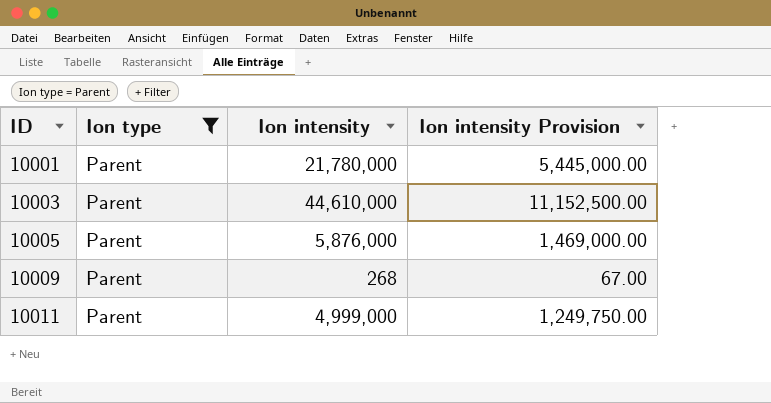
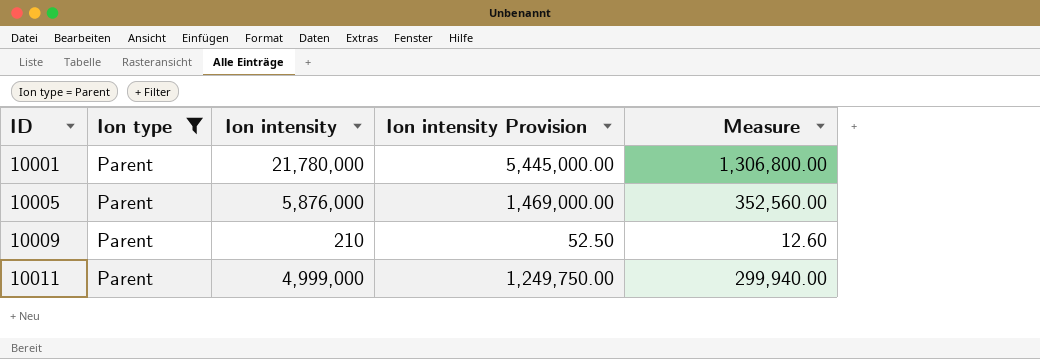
column Measure | formula: none -> [Ion intensity] * 0.06
row 10003: Parent | 44,610,000 | 11,152,500.00 -> none
10009 | Ion intensity: 268 -> 210
10009 | Ion intensity Provision: 67.00 -> 52.50

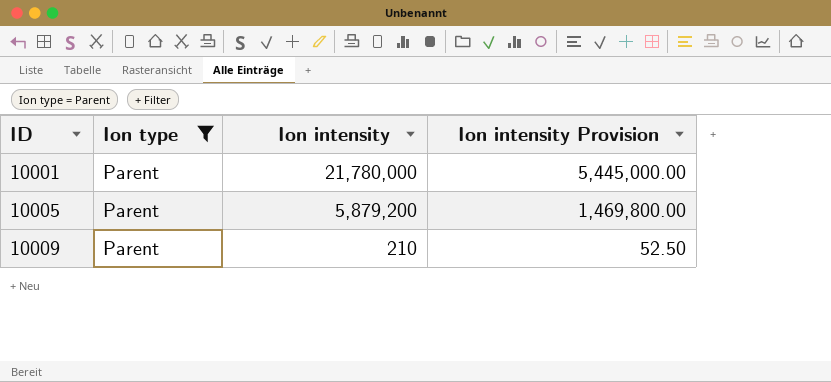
column Measure | formula: [Ion intensity] * 0.06 -> none
row 10011: Parent | 4,999,000 | 1,249,750.00 | 299,940.00 -> none
10005 | Ion intensity: 5,876,000 -> 5,879,200
10005 | Ion intensity Provision: 1,469,000.00 -> 1,469,800.00

